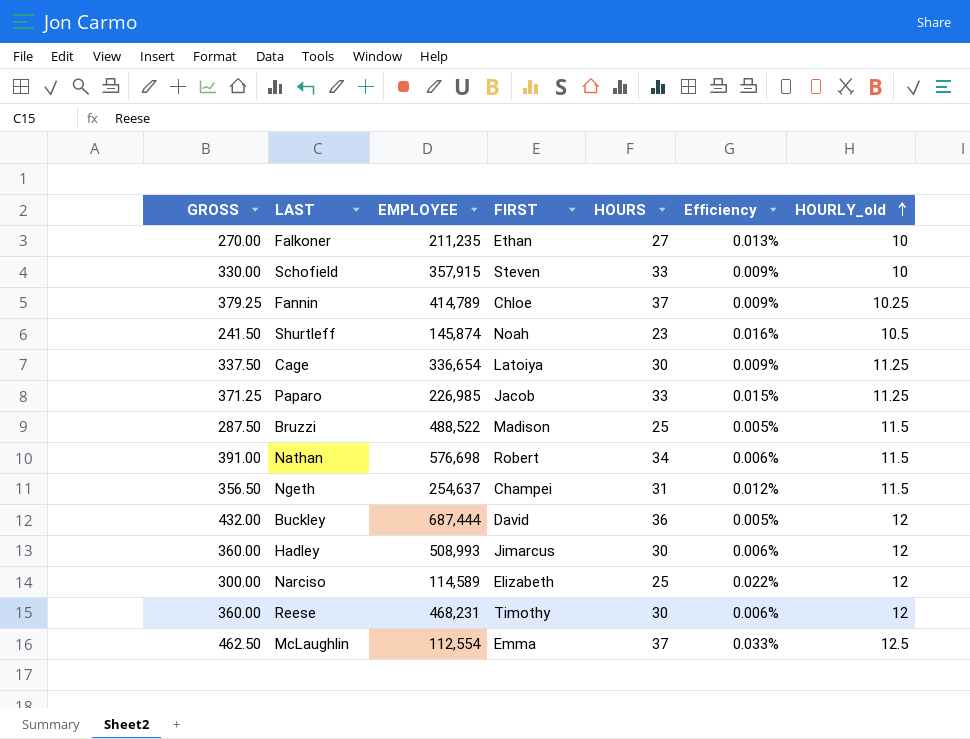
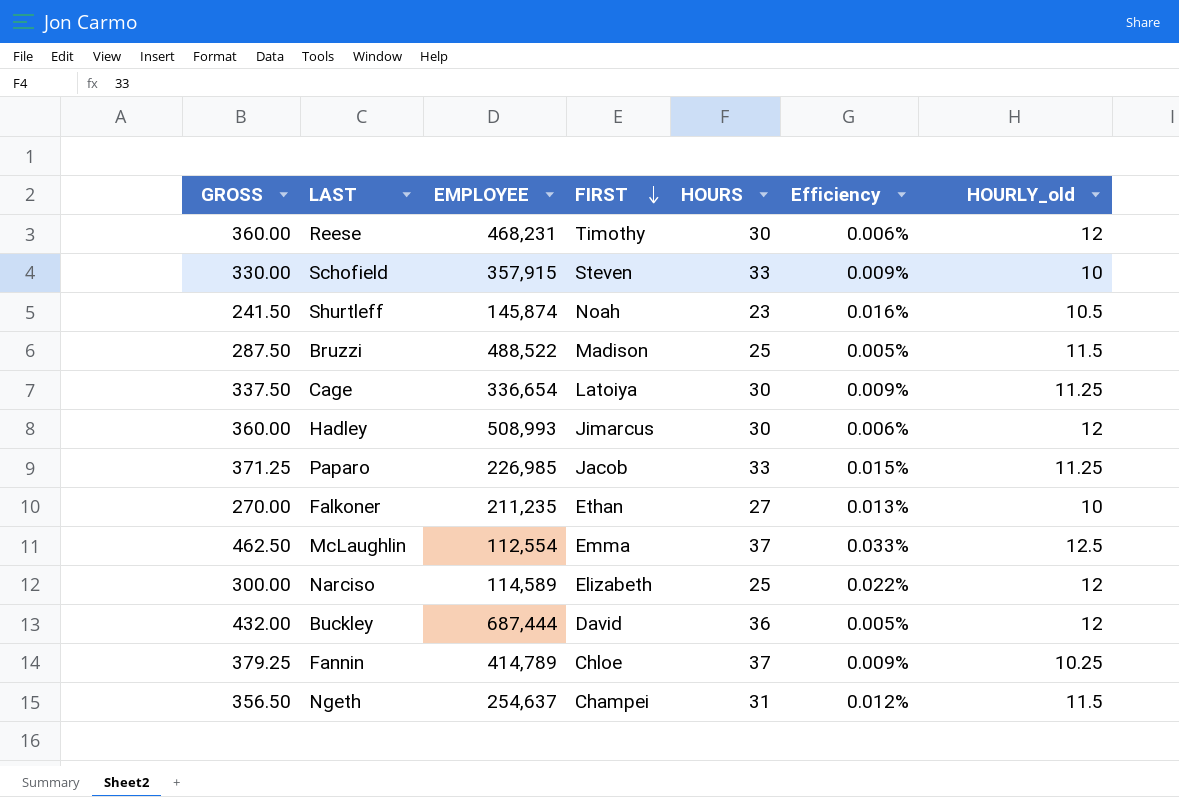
row order: HOURLY_old ascending -> FIRST descending
row Nathan: 391.00 | 576,698 | Robert | 34 | 0.006% | 11.5 -> none

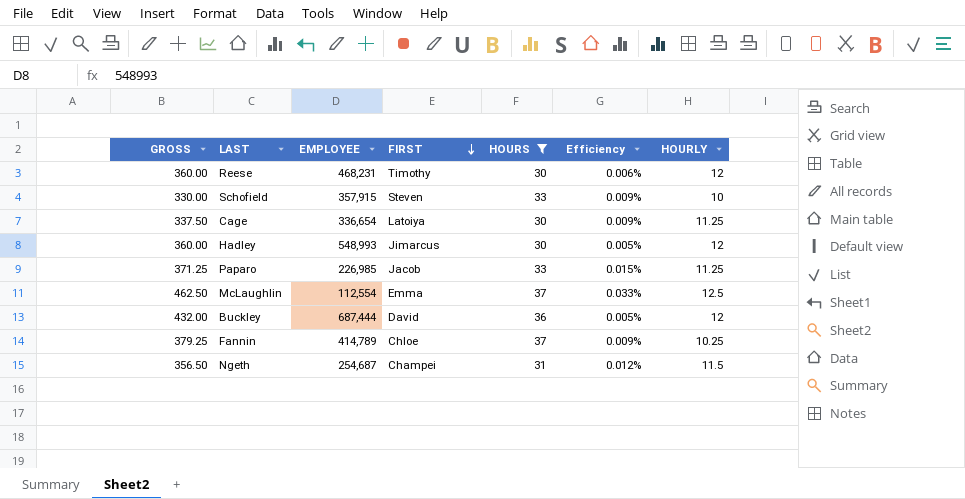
filter: none -> HOURS >= 30
column name: HOURLY_old -> HOURLY
Hadley | EMPLOYEE: 508,993 -> 548,993
Hadley | Efficiency: 0.006% -> 0.005%
Ngeth | EMPLOYEE: 254,637 -> 254,687

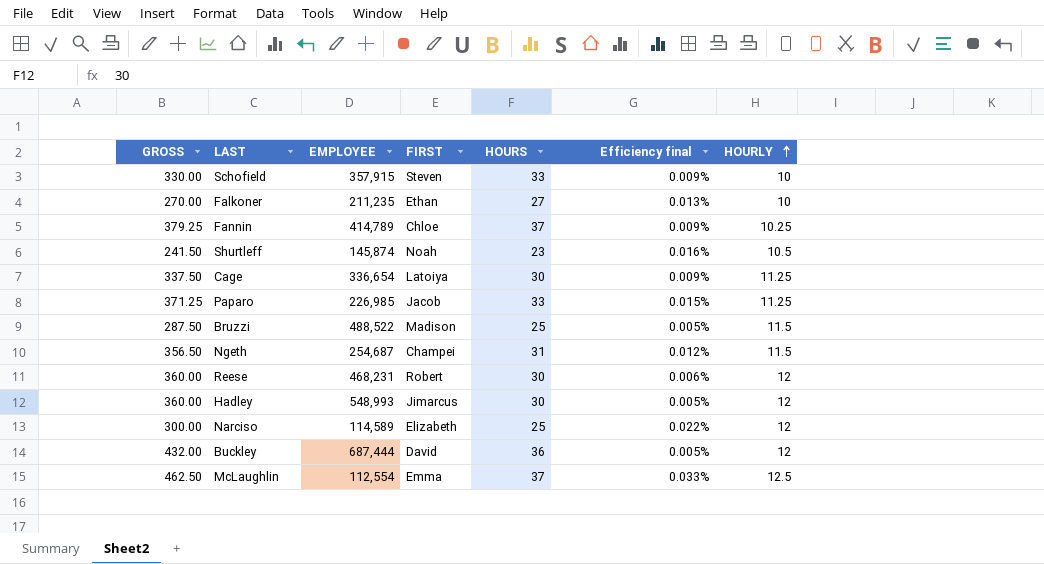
filter: HOURS >= 30 -> none
row order: FIRST descending -> HOURLY ascending
column name: Efficiency -> Efficiency final
Reese | FIRST: Timothy -> Robert

